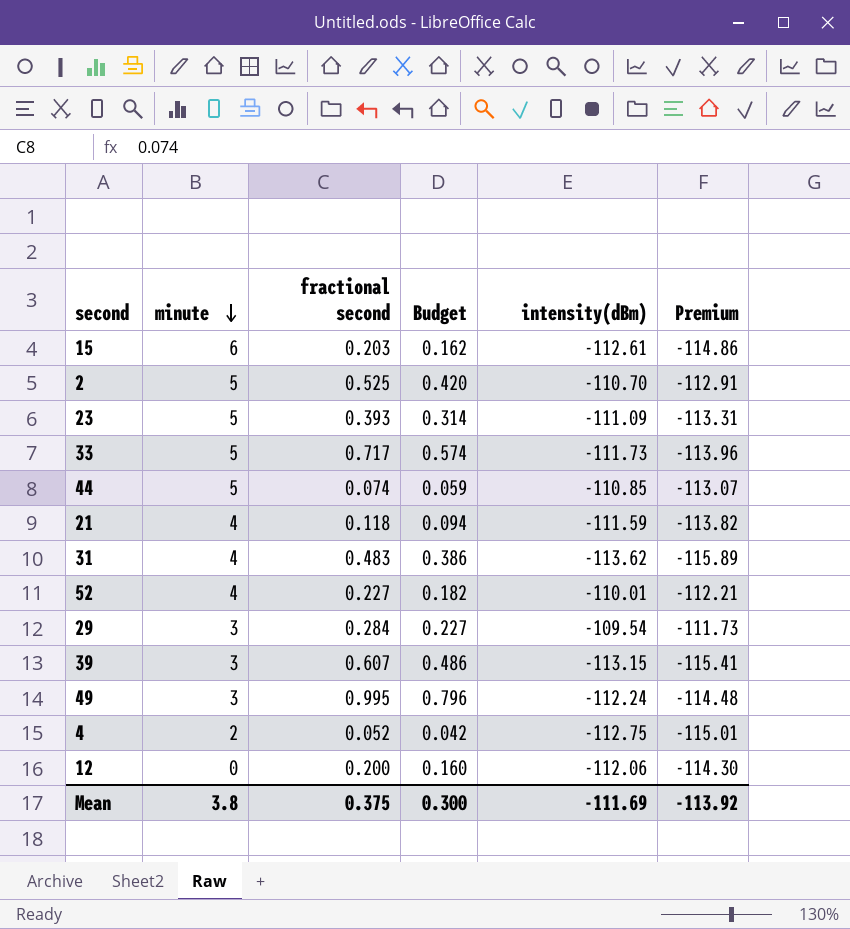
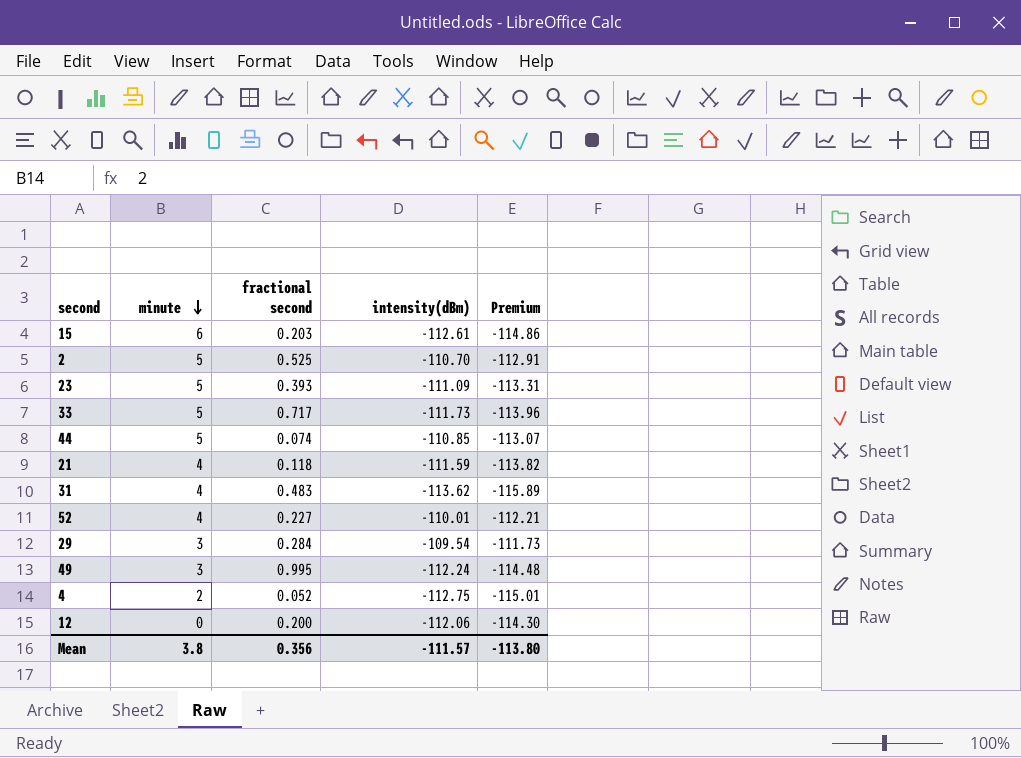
column Budget | formula: [fractional second] * 0.8 -> none
row 39: 3 | 0.607 | 0.486 | -113.15 | -115.41 -> none
Mean | fractional second: 0.375 -> 0.356
Mean | intensity(dBm): -111.69 -> -111.57
Mean | Premium: -113.92 -> -113.80

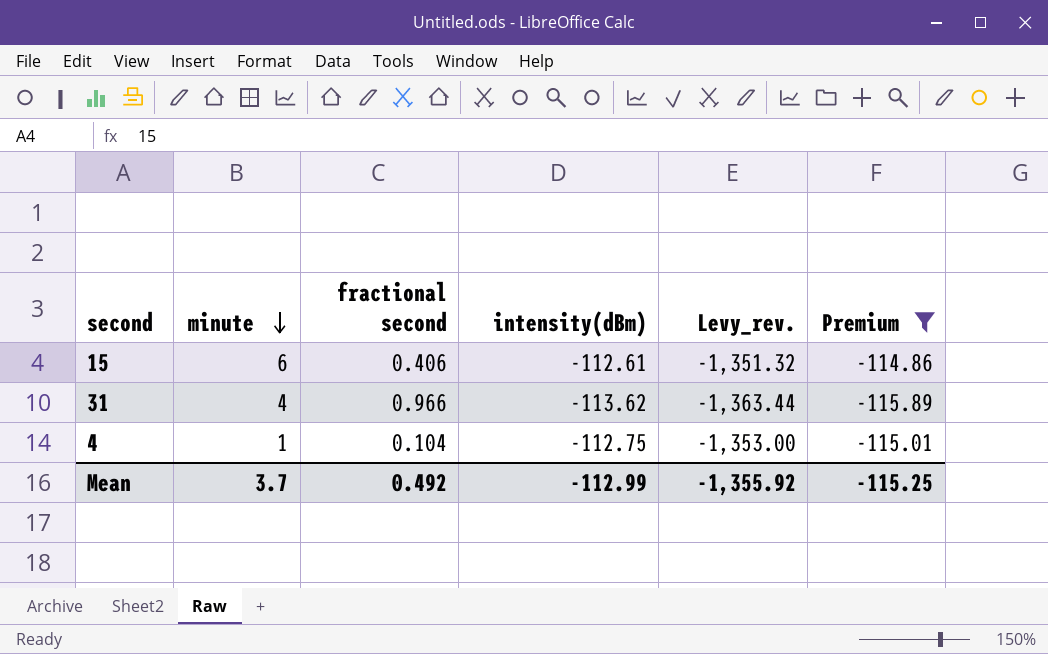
filter: none -> Premium <= -114.86
column Levy_rev. | formula: none -> [intensity(dBm)] * 12
15 | fractional second: 0.203 -> 0.406
31 | fractional second: 0.483 -> 0.966
4 | minute: 2 -> 1
4 | fractional second: 0.052 -> 0.104
Mean | minute: 3.8 -> 3.7
Mean | fractional second: 0.356 -> 0.492
Mean | intensity(dBm): -111.57 -> -112.99
Mean | Premium: -113.80 -> -115.25

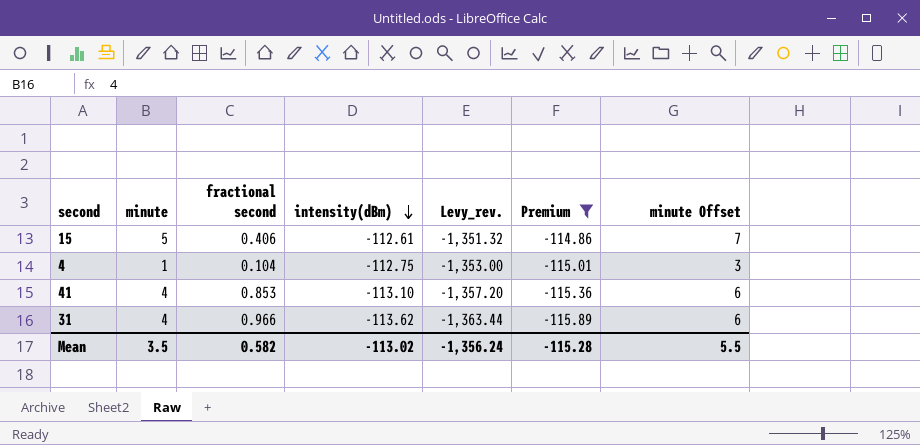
row order: minute descending -> intensity(dBm) descending
column minute Offset | formula: none -> [minute] + 2
15 | minute: 6 -> 5
row 41: none -> 4 | 0.853 | -113.10 | -1,357.20 | -115.36 | 6
Mean | minute: 3.7 -> 3.5
Mean | fractional second: 0.492 -> 0.582
Mean | intensity(dBm): -112.99 -> -113.02
Mean | Levy_rev.: -1,355.92 -> -1,356.24
Mean | Premium: -115.25 -> -115.28

